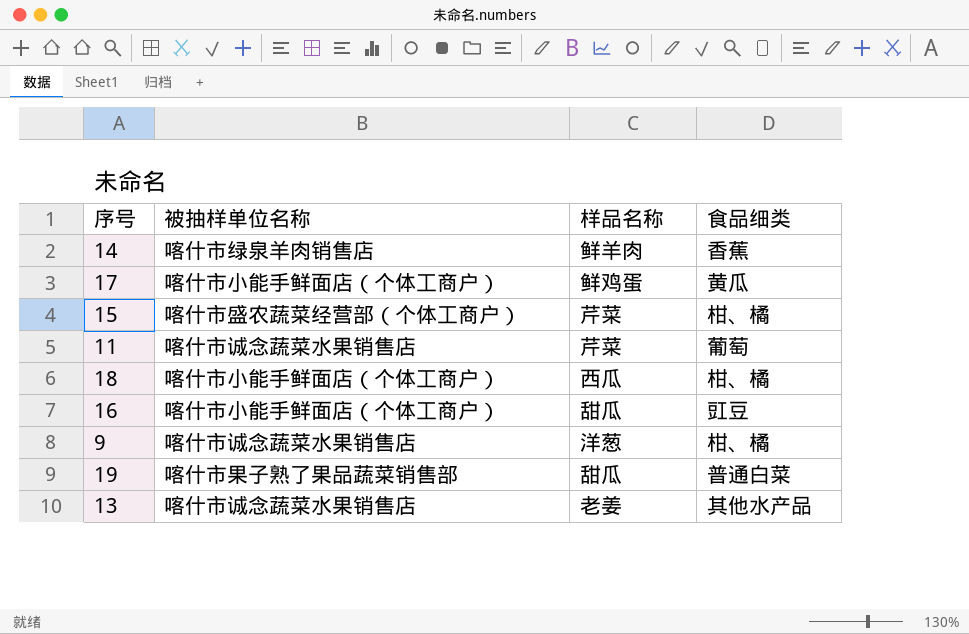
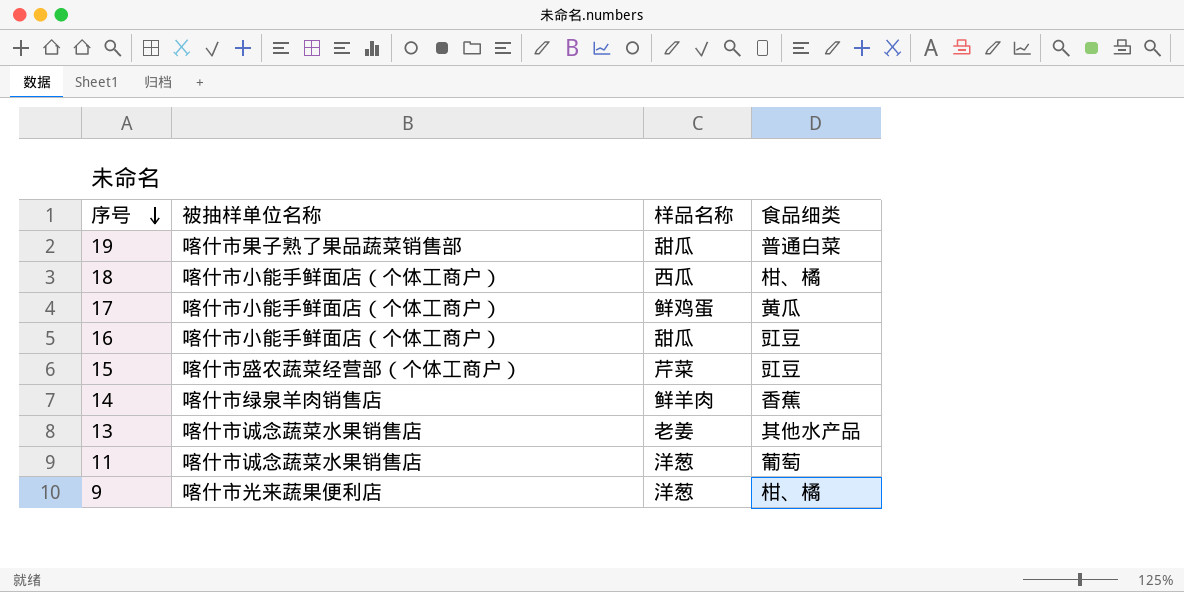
row order: none -> 序号 descending
15 | 食品细类: 柑、橘 -> 豇豆
11 | 样品名称: 芹菜 -> 洋葱
9 | 被抽样单位名称: 喀什市诚念蔬菜水果销售店 -> 喀什市光来蔬果便利店

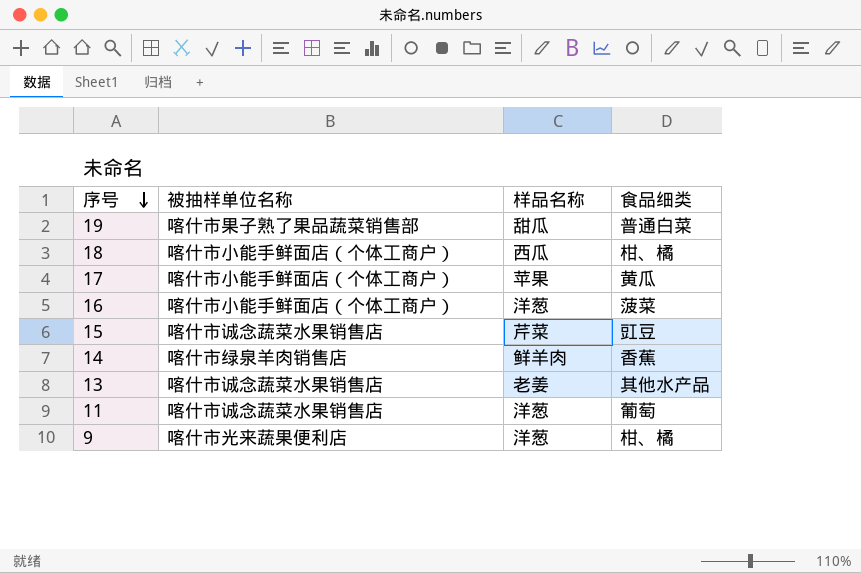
17 | 样品名称: 鲜鸡蛋 -> 苹果
16 | 样品名称: 甜瓜 -> 洋葱
16 | 食品细类: 豇豆 -> 菠菜
15 | 被抽样单位名称: 喀什市盛农蔬菜经营部（个体工商户） -> 喀什市诚念蔬菜水果销售店

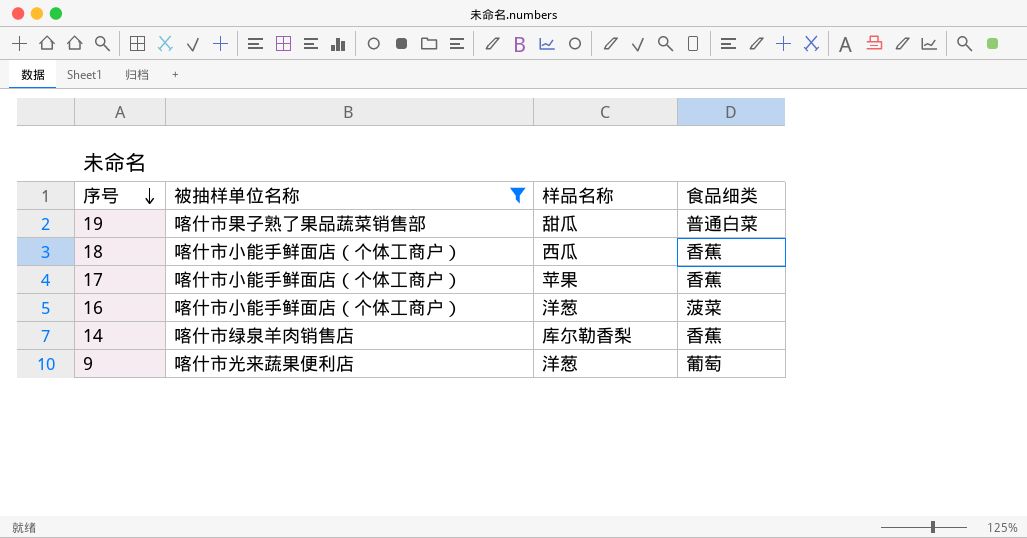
filter: none -> 被抽样单位名称 != 喀什市诚念蔬菜水果销售店
18 | 食品细类: 柑、橘 -> 香蕉
17 | 食品细类: 黄瓜 -> 香蕉
14 | 样品名称: 鲜羊肉 -> 库尔勒香梨
9 | 食品细类: 柑、橘 -> 葡萄

